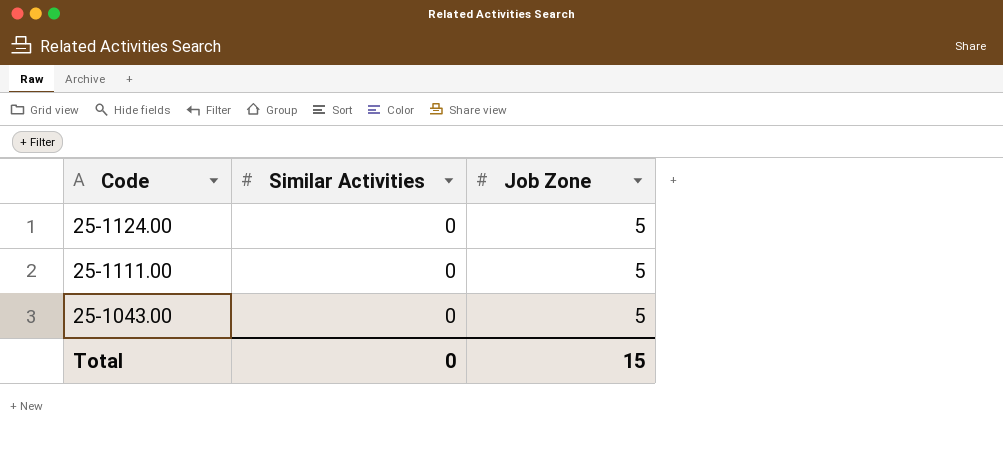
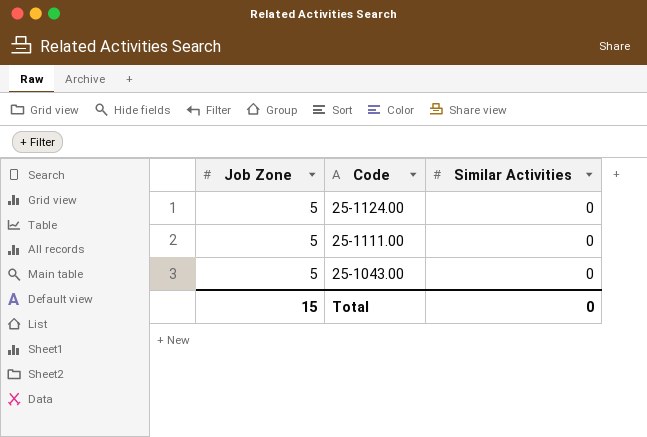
column Job Zone | position: 3 -> 1

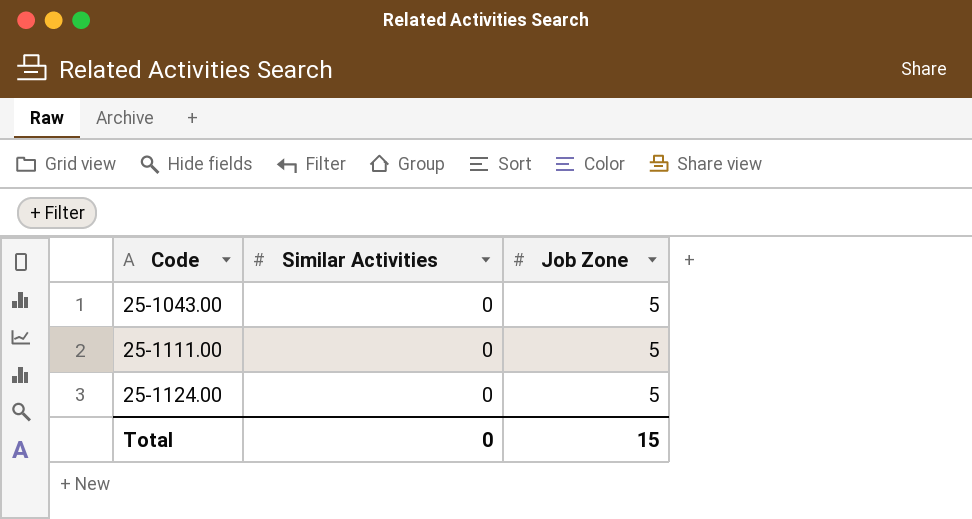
row order: Code descending -> Code ascending
column Job Zone | position: 1 -> 3

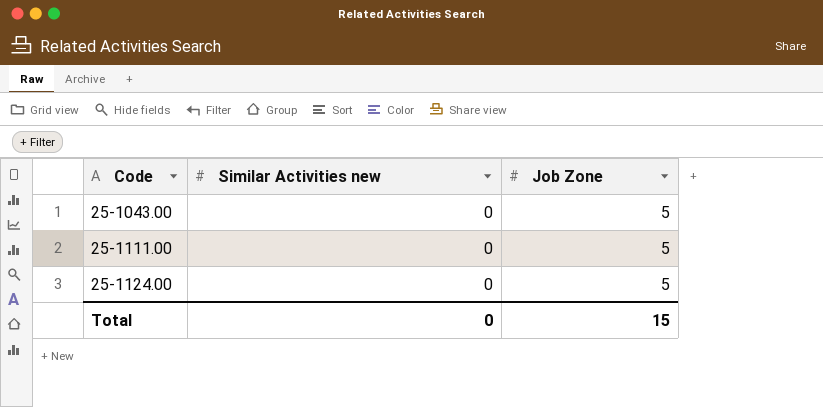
column name: Similar Activities -> Similar Activities new

